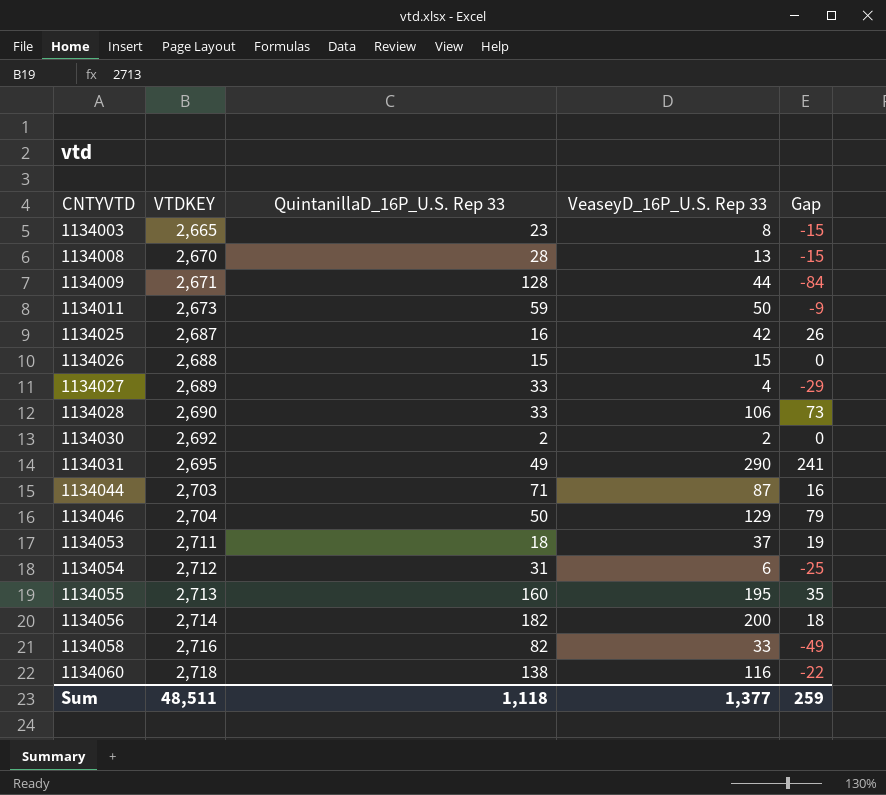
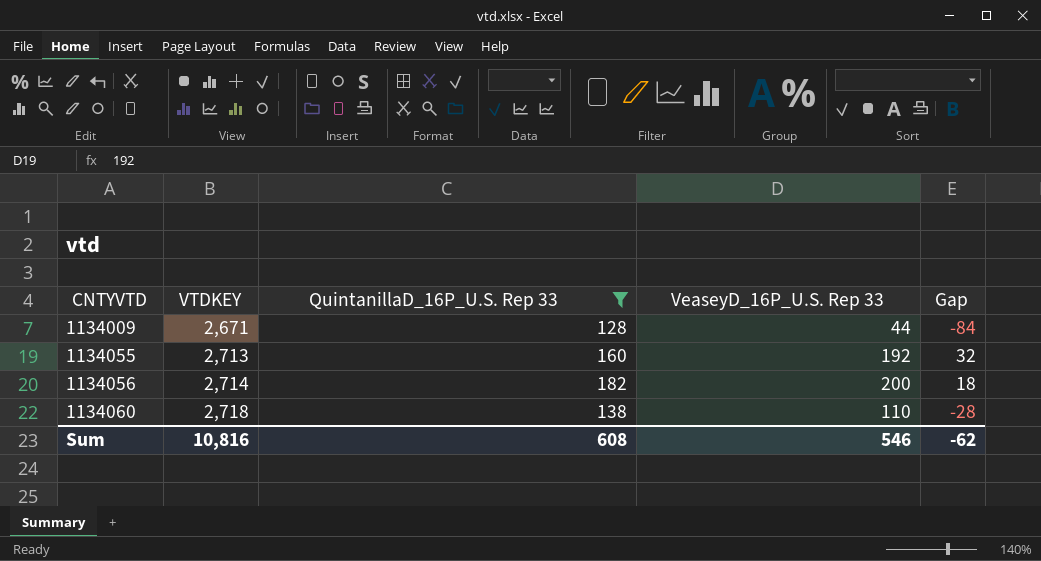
filter: none -> QuintanillaD_16P_U.S. Rep 33 >= 128
1134055 | VeaseyD_16P_U.S. Rep 33: 195 -> 192
1134055 | Gap: 35 -> 32
1134060 | VeaseyD_16P_U.S. Rep 33: 116 -> 110
1134060 | Gap: -22 -> -28
Sum | VTDKEY: 48,511 -> 10,816
Sum | QuintanillaD_16P_U.S. Rep 33: 1,118 -> 608
Sum | VeaseyD_16P_U.S. Rep 33: 1,377 -> 546
Sum | Gap: 259 -> -62

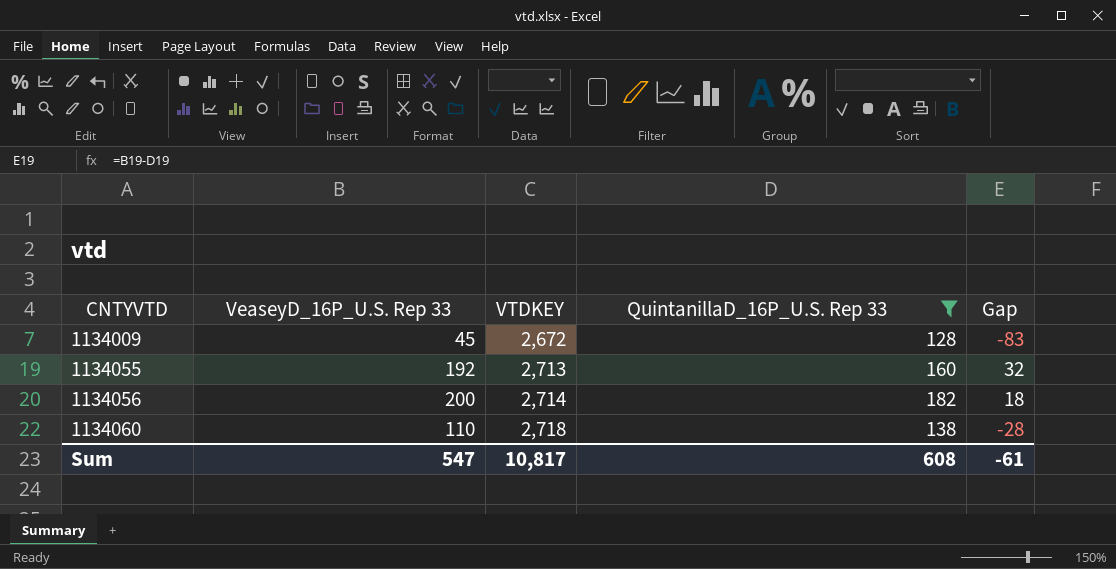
column VeaseyD_16P_U.S. Rep 33 | position: 4 -> 2
1134009 | VeaseyD_16P_U.S. Rep 33: 44 -> 45
1134009 | VTDKEY: 2,671 -> 2,672
1134009 | Gap: -84 -> -83
Sum | VeaseyD_16P_U.S. Rep 33: 546 -> 547
Sum | VTDKEY: 10,816 -> 10,817
Sum | Gap: -62 -> -61

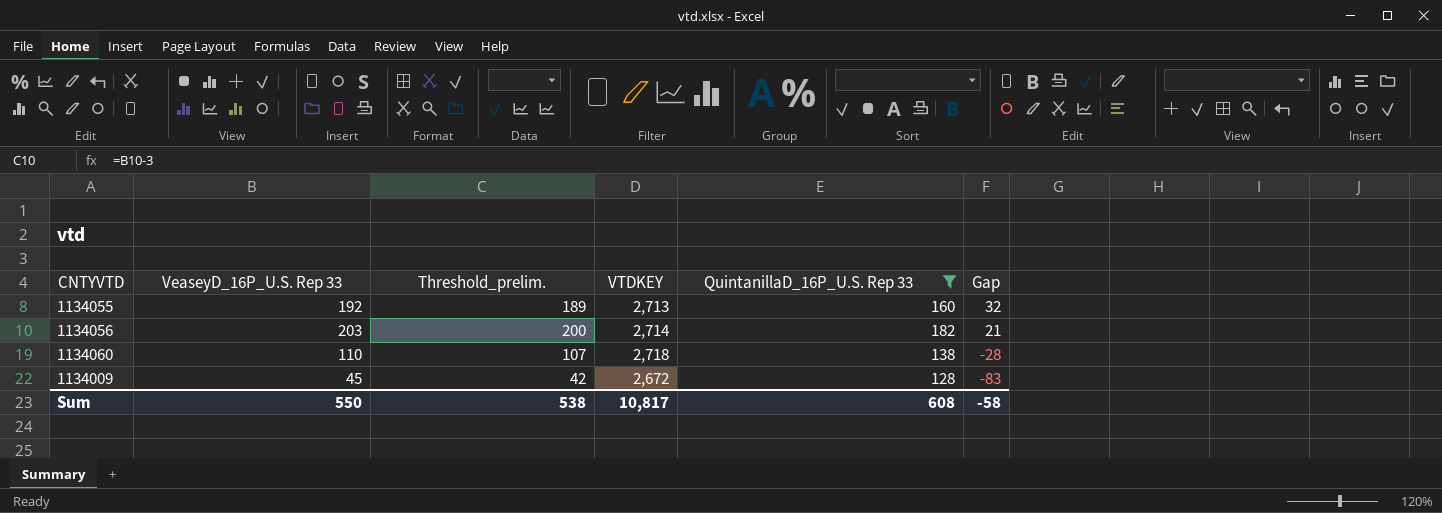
row order: CNTYVTD ascending -> Gap descending
column Threshold_prelim. | formula: none -> [VeaseyD_16P_U.S. Rep 33] - 3
1134056 | VeaseyD_16P_U.S. Rep 33: 200 -> 203
1134056 | Gap: 18 -> 21
Sum | VeaseyD_16P_U.S. Rep 33: 547 -> 550
Sum | Gap: -61 -> -58

